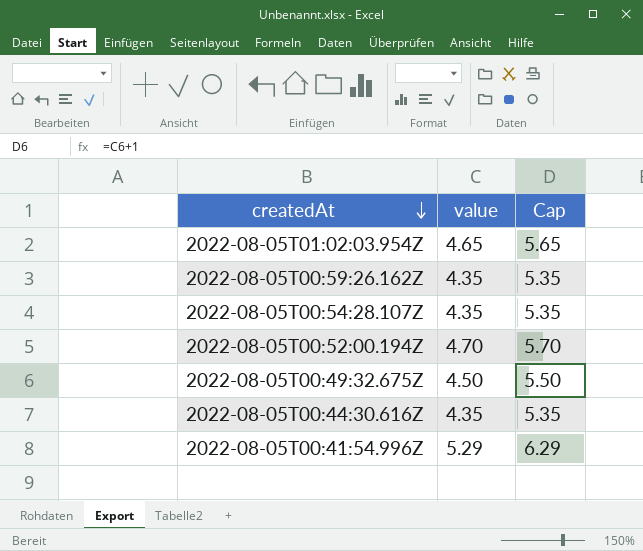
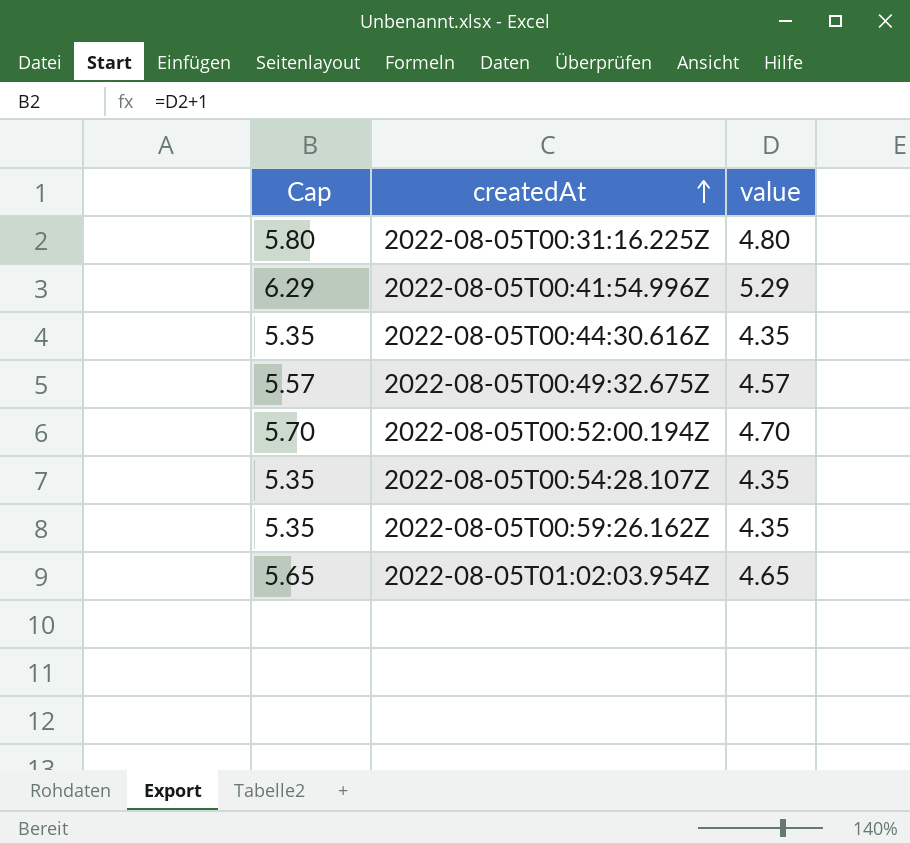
row order: createdAt descending -> createdAt ascending
column Cap | position: 3 -> 1
row 2022-08-05T00:31:16.225Z: none -> 5.80 | 4.80
2022-08-05T00:49:32.675Z | Cap: 5.50 -> 5.57
2022-08-05T00:49:32.675Z | value: 4.50 -> 4.57

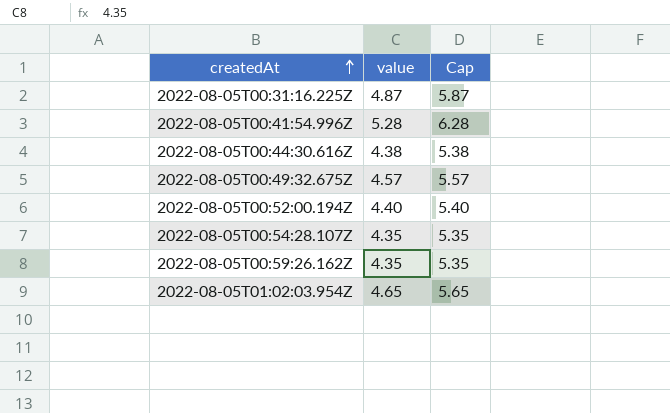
column Cap | position: 1 -> 3
2022-08-05T00:31:16.225Z | value: 4.80 -> 4.87
2022-08-05T00:31:16.225Z | Cap: 5.80 -> 5.87
2022-08-05T00:41:54.996Z | value: 5.29 -> 5.28
2022-08-05T00:41:54.996Z | Cap: 6.29 -> 6.28
2022-08-05T00:44:30.616Z | value: 4.35 -> 4.38
2022-08-05T00:44:30.616Z | Cap: 5.35 -> 5.38
2022-08-05T00:52:00.194Z | value: 4.70 -> 4.40
2022-08-05T00:52:00.194Z | Cap: 5.70 -> 5.40

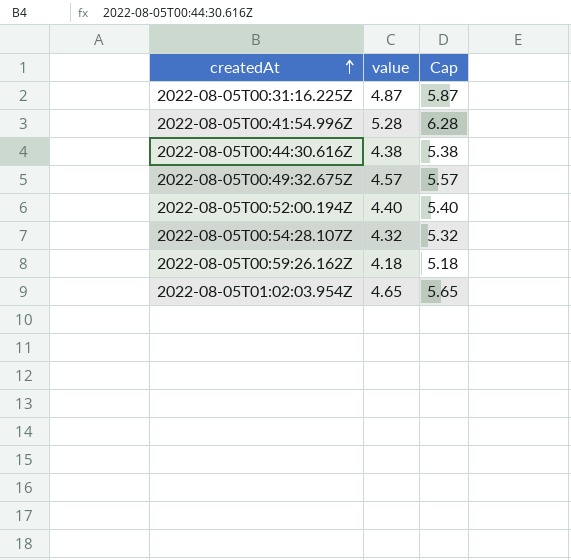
2022-08-05T00:54:28.107Z | value: 4.35 -> 4.32
2022-08-05T00:54:28.107Z | Cap: 5.35 -> 5.32
2022-08-05T00:59:26.162Z | value: 4.35 -> 4.18
2022-08-05T00:59:26.162Z | Cap: 5.35 -> 5.18

